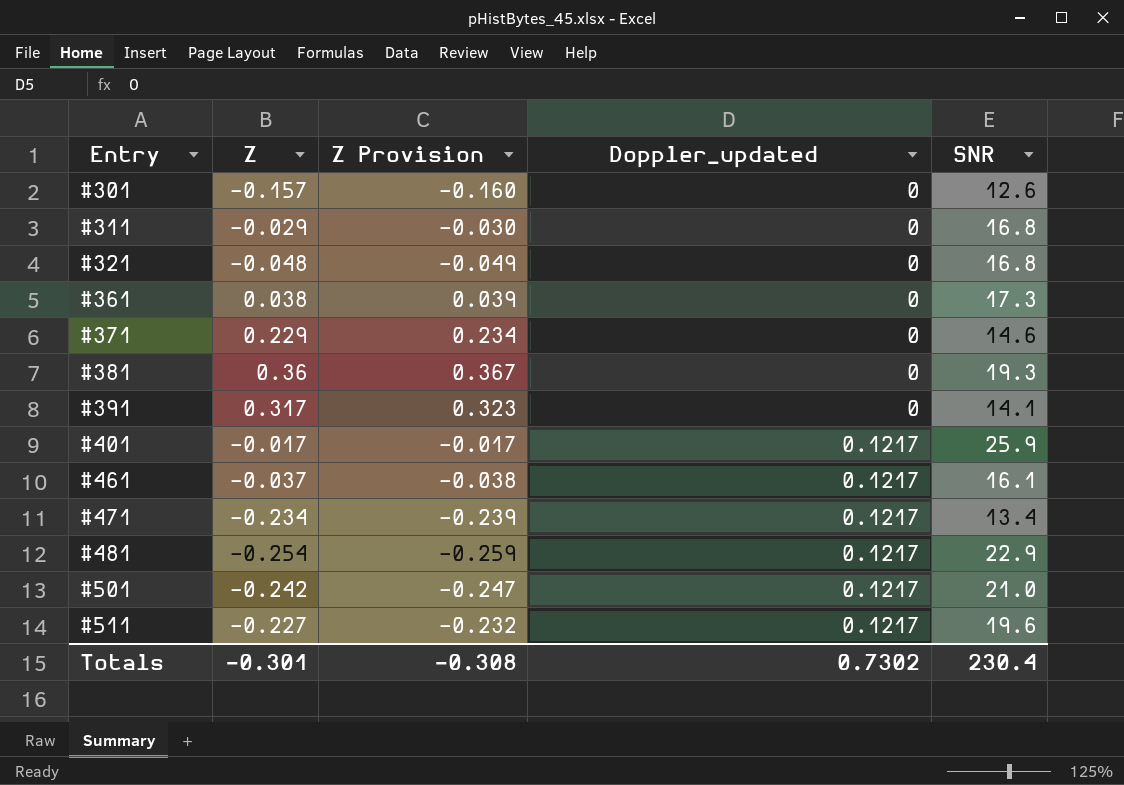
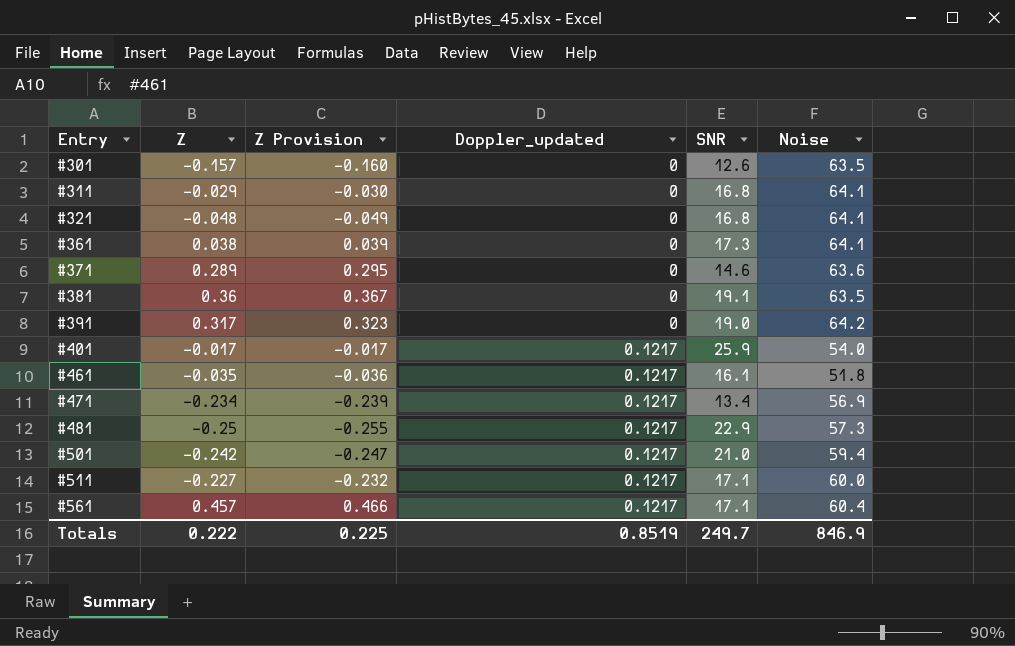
column Noise | position: none -> 6
#371 | Z: 0.229 -> 0.289
#371 | Z Provision: 0.234 -> 0.295
#381 | SNR: 19.3 -> 19.1
#391 | SNR: 14.1 -> 19.0
#461 | Z: -0.037 -> -0.035
#461 | Z Provision: -0.038 -> -0.036
#481 | Z: -0.254 -> -0.25
#481 | Z Provision: -0.259 -> -0.255
#511 | SNR: 19.6 -> 17.1
row #561: none -> 0.457 | 0.466 | 0.1217 | 17.1 | 60.4
Totals | Z: -0.301 -> 0.222
Totals | Z Provision: -0.308 -> 0.225
Totals | Doppler_updated: 0.7302 -> 0.8519
Totals | SNR: 230.4 -> 249.7

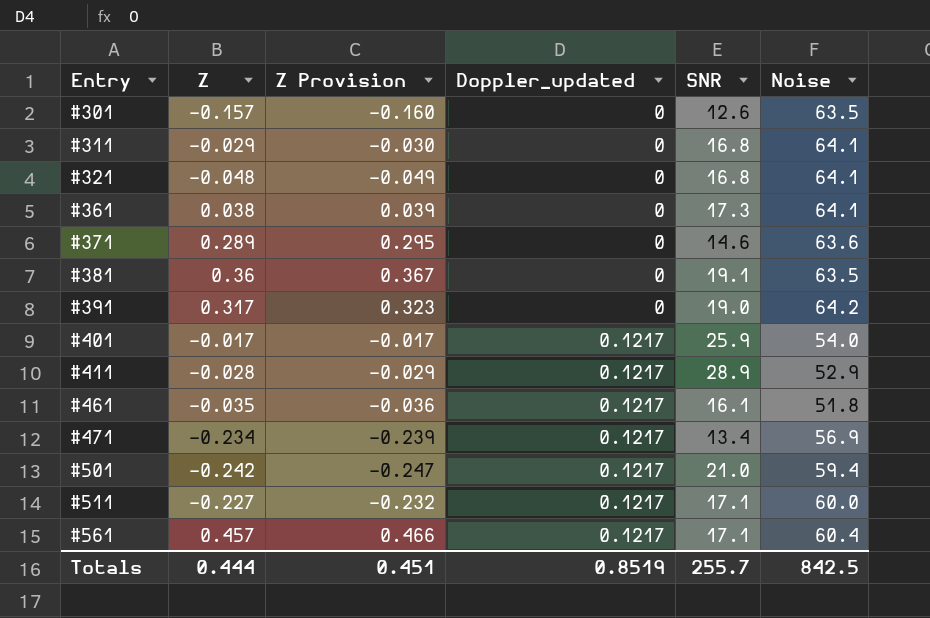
row #481: -0.25 | -0.255 | 0.1217 | 22.9 | 57.3 -> none
row #411: none -> -0.028 | -0.029 | 0.1217 | 28.9 | 52.9
Totals | Z: 0.222 -> 0.444
Totals | Z Provision: 0.225 -> 0.451
Totals | SNR: 249.7 -> 255.7
Totals | Noise: 846.9 -> 842.5

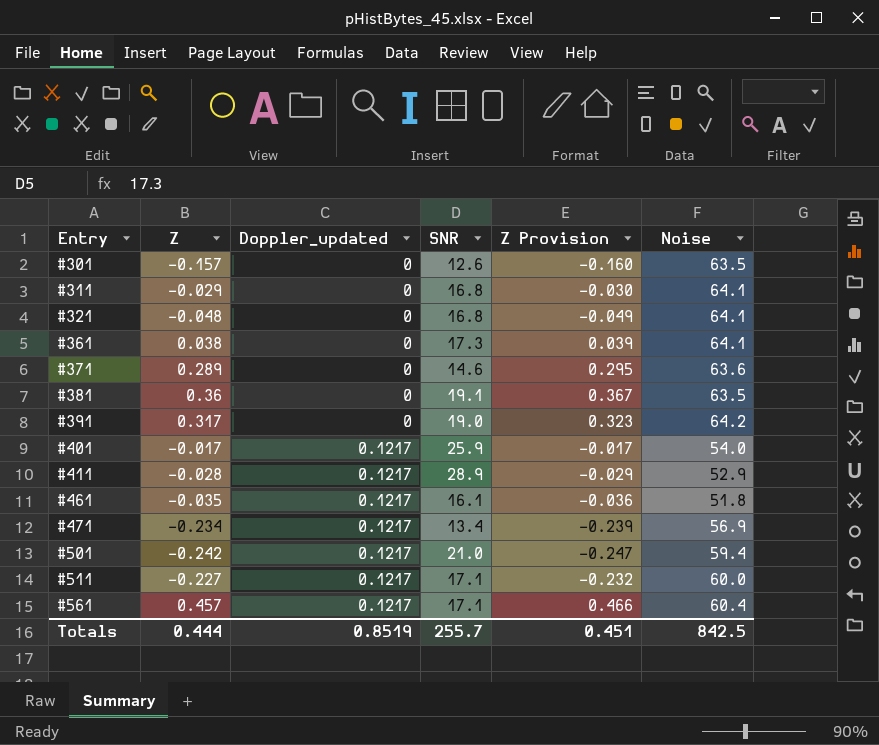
column Z Provision | position: 3 -> 5

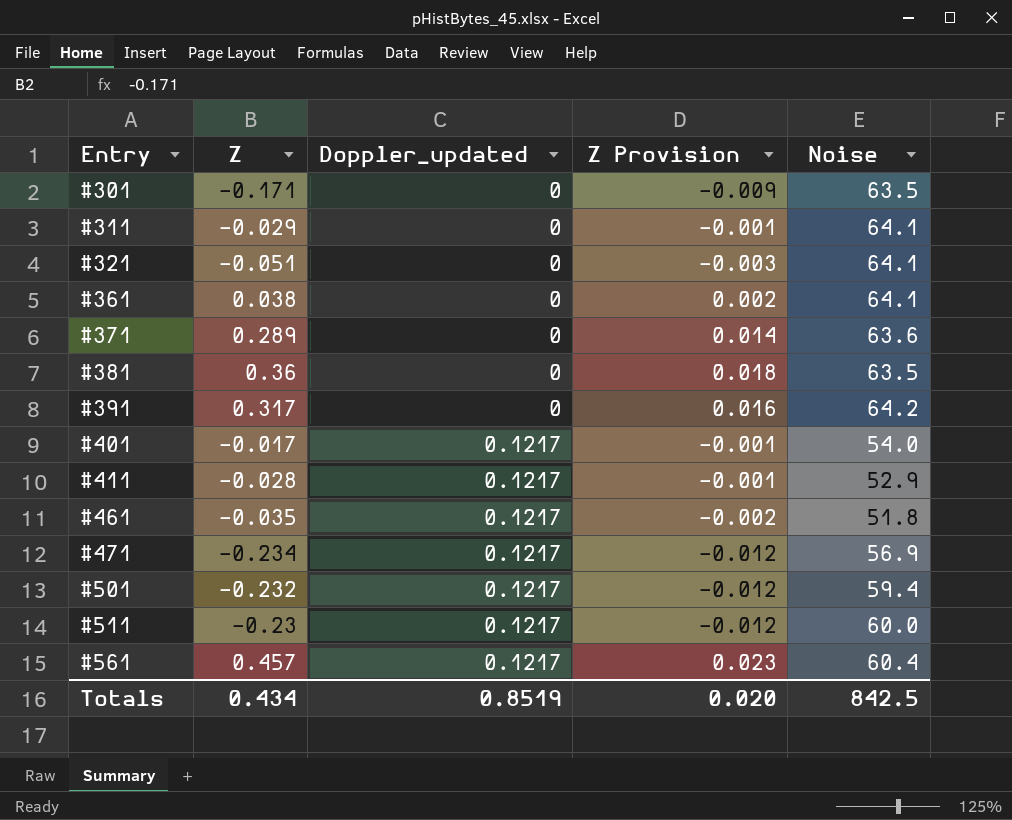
column SNR | position: 4 -> none
column Z Provision | formula: [Z] * 1.02 -> [Z] * 0.05
#301 | Z: -0.157 -> -0.171
#321 | Z: -0.048 -> -0.051
#501 | Z: -0.242 -> -0.232
#511 | Z: -0.227 -> -0.23
Totals | Z: 0.444 -> 0.434
Totals | Z Provision: 0.451 -> 0.020

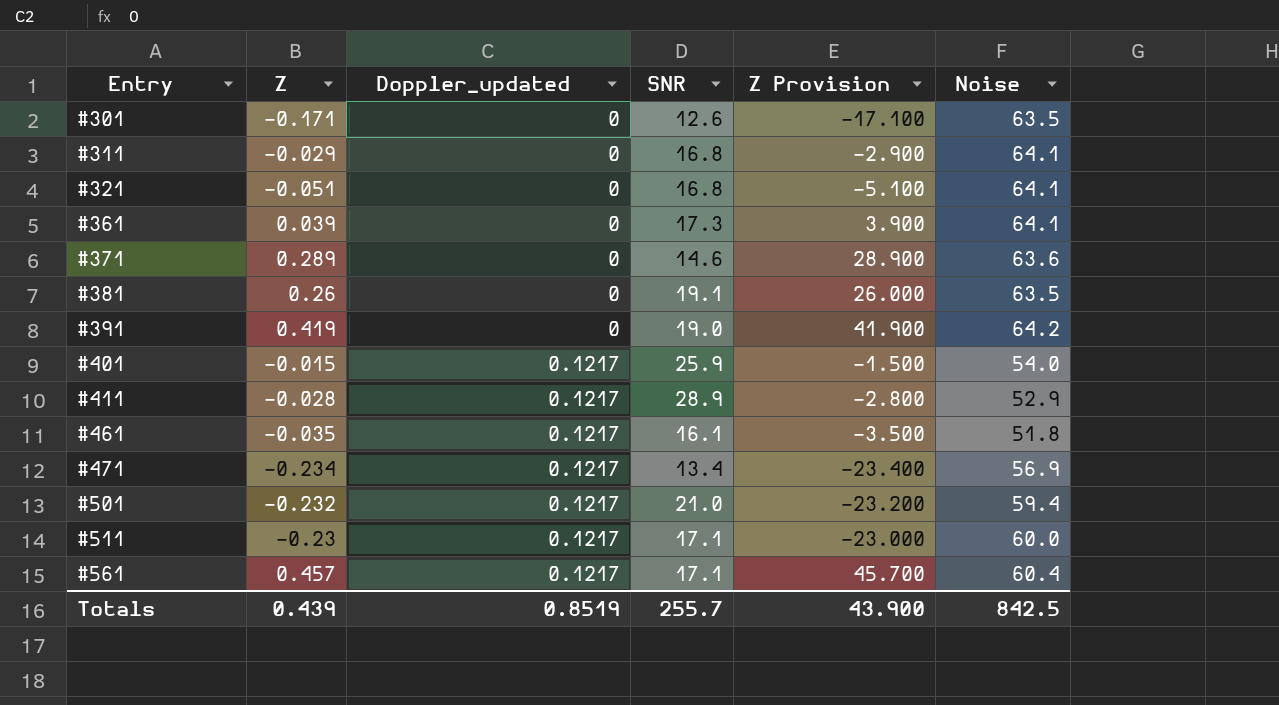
column SNR | position: none -> 4
column Z Provision | formula: [Z] * 0.05 -> [Z] * 100
#361 | Z: 0.038 -> 0.039
#381 | Z: 0.36 -> 0.26
#391 | Z: 0.317 -> 0.419
#401 | Z: -0.017 -> -0.015
Totals | Z: 0.434 -> 0.439
Totals | Z Provision: 0.020 -> 43.900

